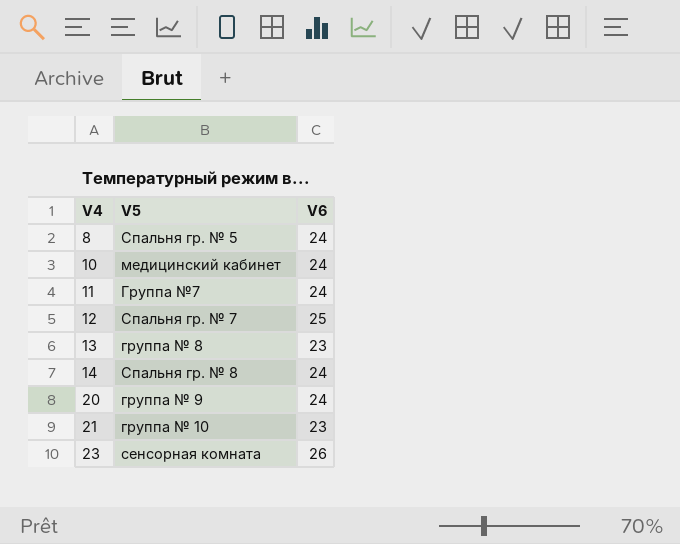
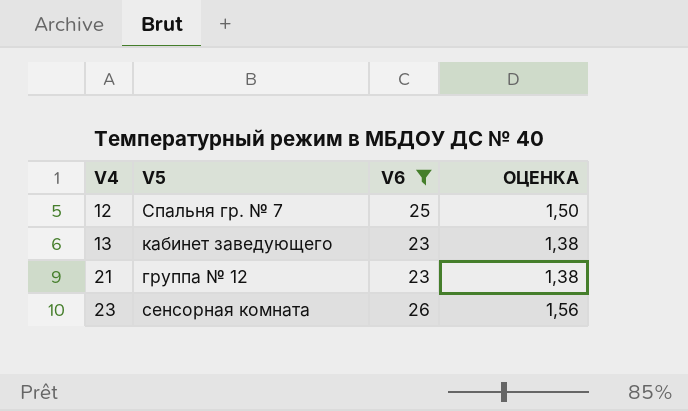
filter: none -> V6 != 24
column ОЦЕНКА | formula: none -> [V6] * 0,06
13 | V5: группа № 8 -> кабинет заведующего
21 | V5: группа № 10 -> группа № 12

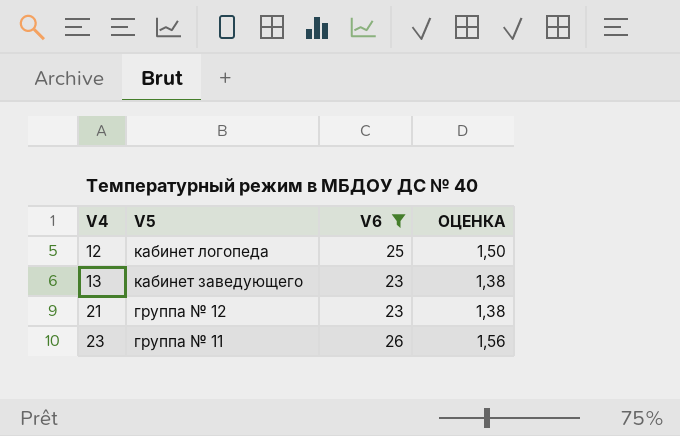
12 | V5: Спальня гр. № 7 -> кабинет логопеда
23 | V5: сенсорная комната -> группа № 11

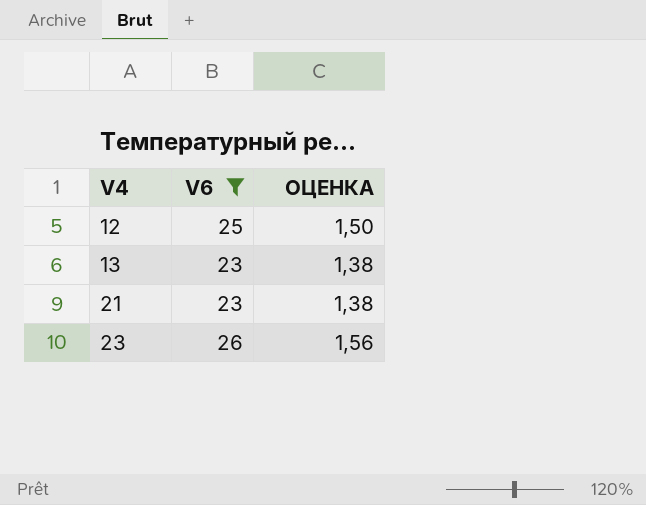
column V5 | position: 2 -> none

